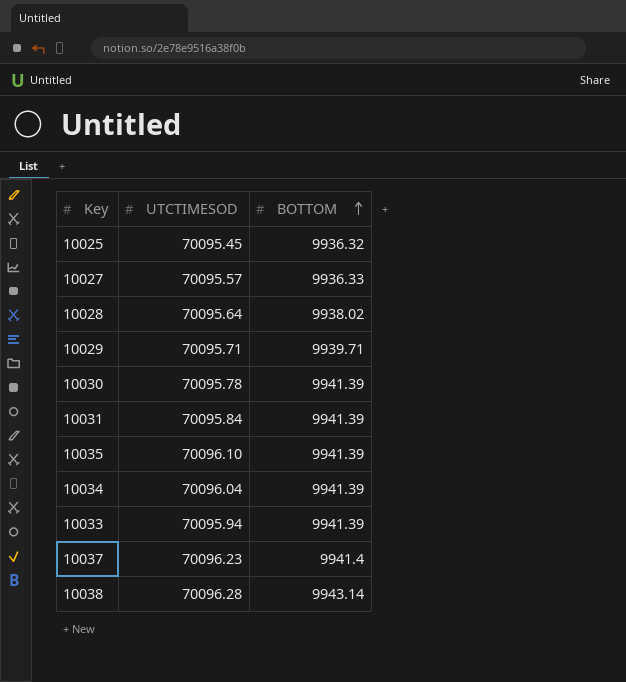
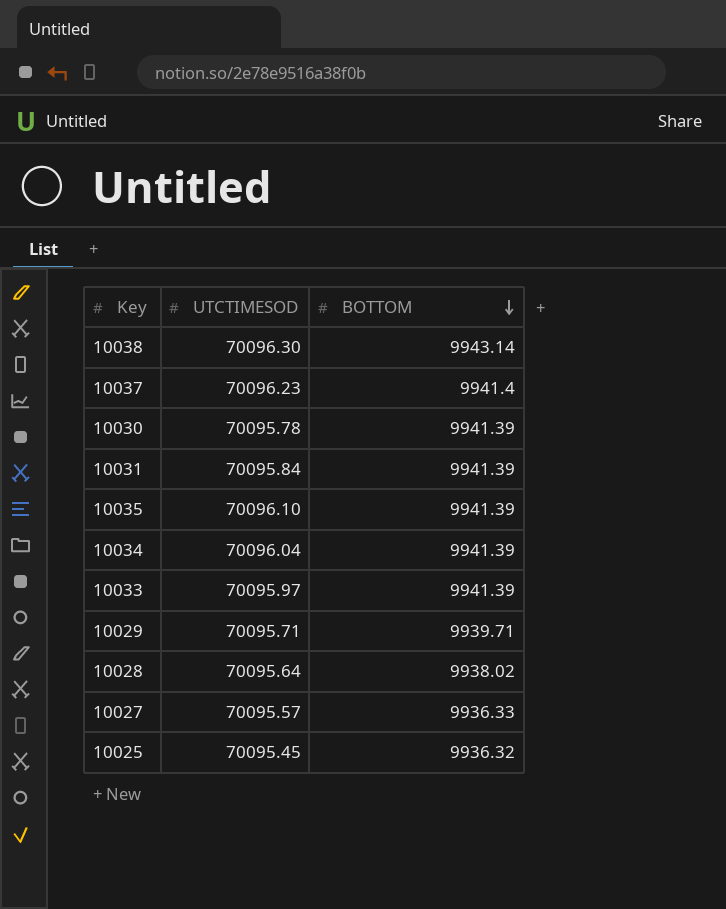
row order: BOTTOM ascending -> BOTTOM descending
10038 | UTCTIMESOD: 70096.28 -> 70096.30
10033 | UTCTIMESOD: 70095.94 -> 70095.97

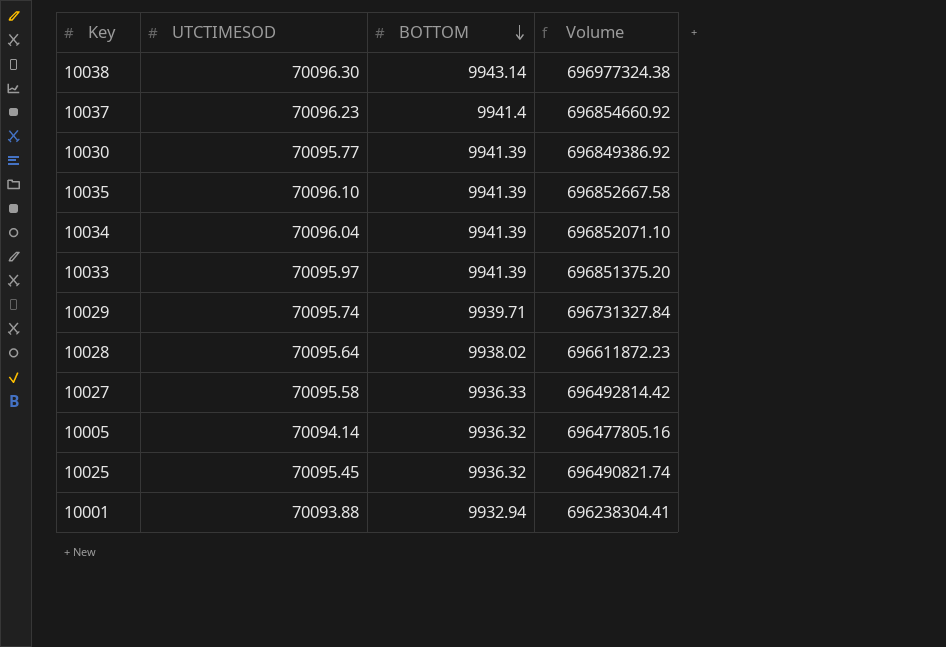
column Volume | formula: none -> [UTCTIMESOD] * [BOTTOM]
row 10031: 70095.84 | 9941.39 -> none
10030 | UTCTIMESOD: 70095.78 -> 70095.77
10029 | UTCTIMESOD: 70095.71 -> 70095.74
10027 | UTCTIMESOD: 70095.57 -> 70095.58
row 10005: none -> 70094.14 | 9936.32 | 696477805.16
row 10001: none -> 70093.88 | 9932.94 | 696238304.41

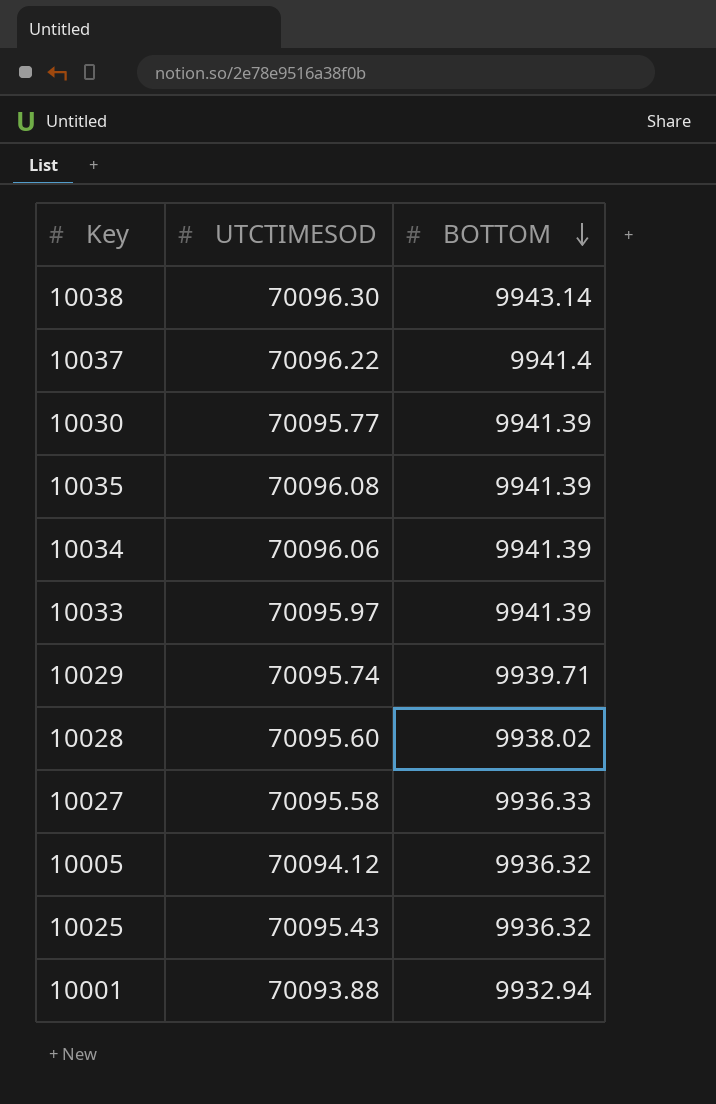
column Volume | formula: [UTCTIMESOD] * [BOTTOM] -> none
10037 | UTCTIMESOD: 70096.23 -> 70096.22
10035 | UTCTIMESOD: 70096.10 -> 70096.08
10034 | UTCTIMESOD: 70096.04 -> 70096.06
10028 | UTCTIMESOD: 70095.64 -> 70095.60
10005 | UTCTIMESOD: 70094.14 -> 70094.12
10025 | UTCTIMESOD: 70095.45 -> 70095.43

